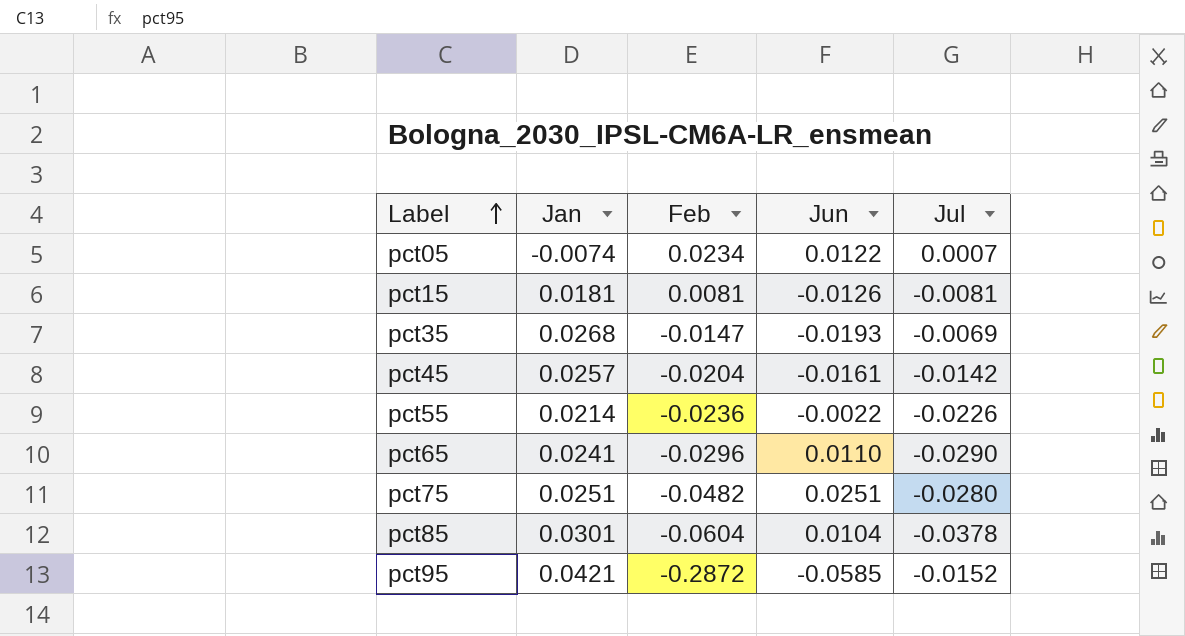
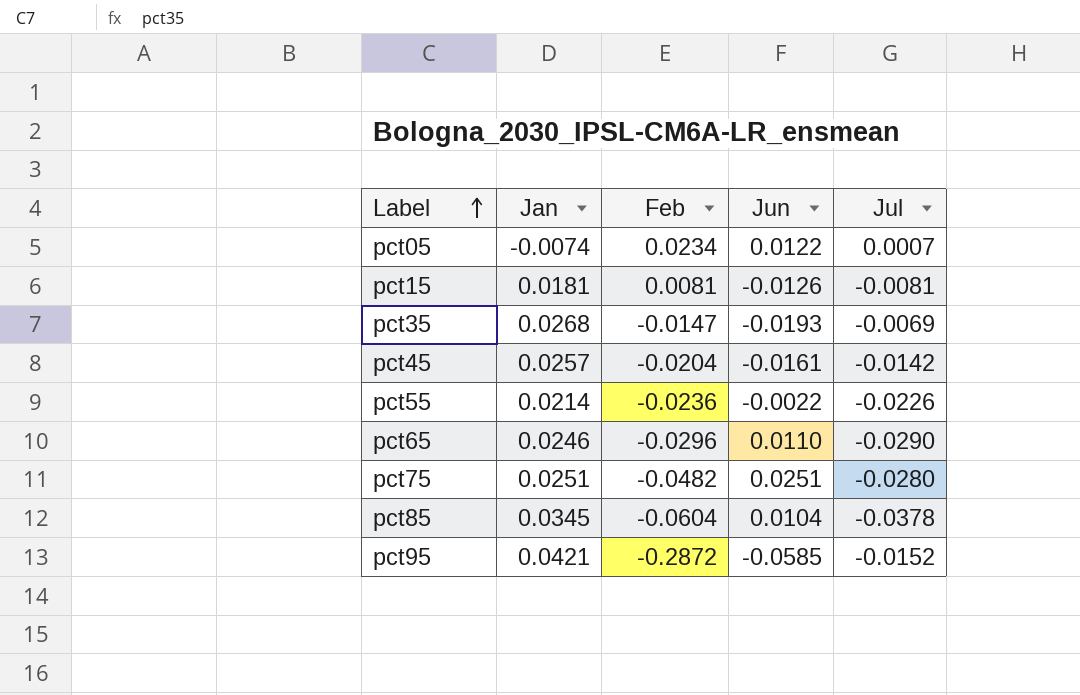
pct65 | Jan: 0.0241 -> 0.0246
pct85 | Jan: 0.0301 -> 0.0345

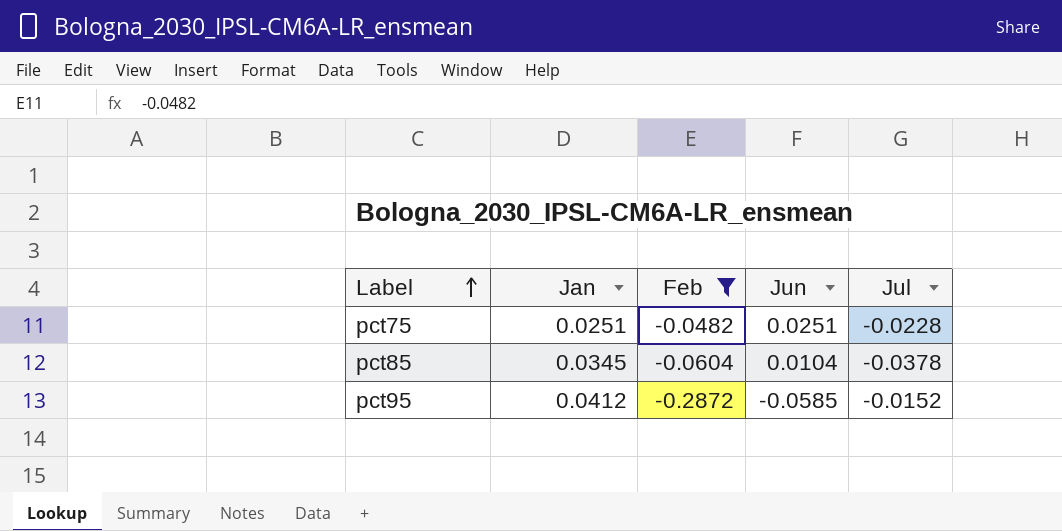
filter: none -> Feb <= -0.0482
pct75 | Jul: -0.0280 -> -0.0228
pct95 | Jan: 0.0421 -> 0.0412

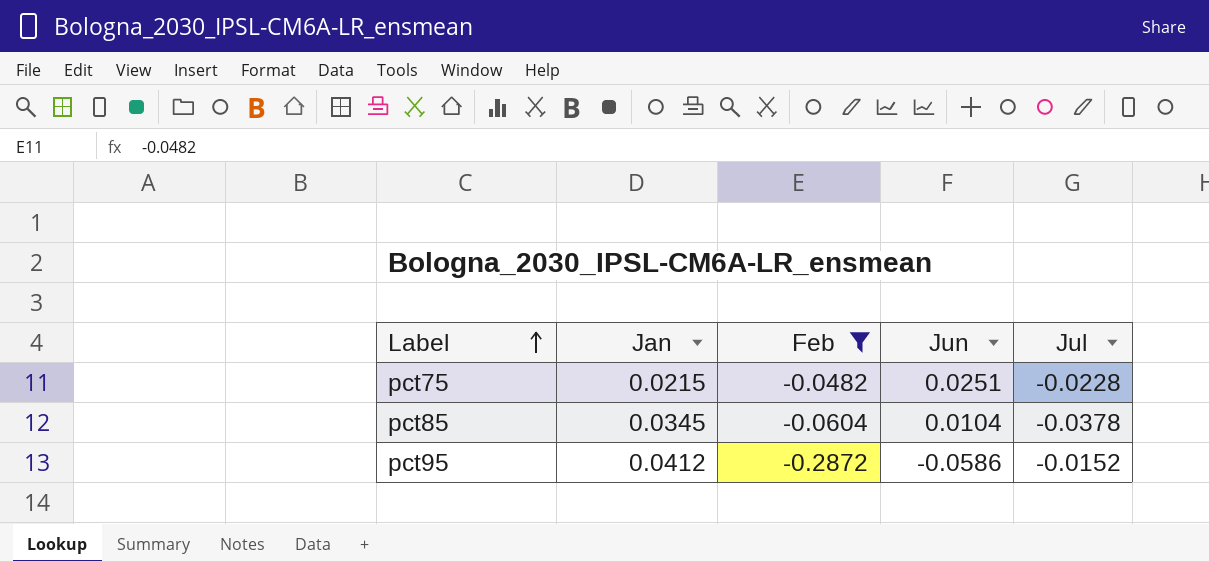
pct75 | Jan: 0.0251 -> 0.0215
pct95 | Jun: -0.0585 -> -0.0586

